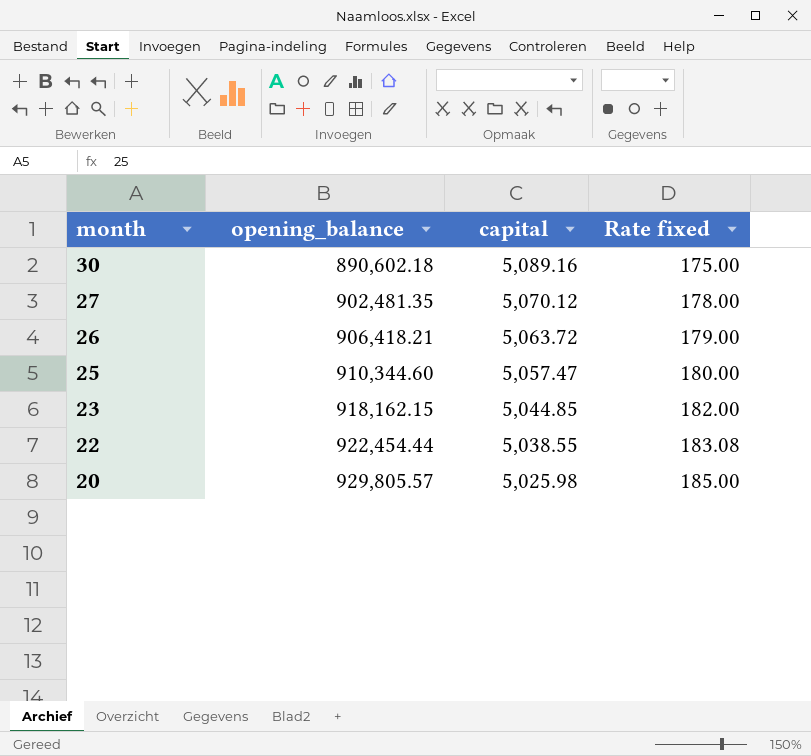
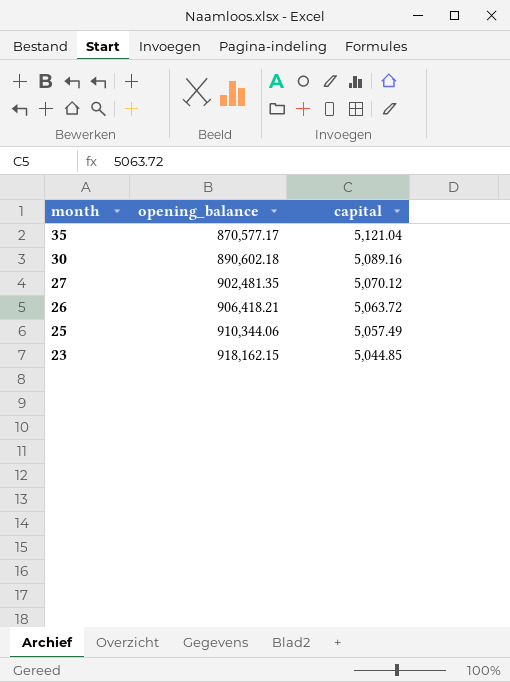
column Rate fixed | formula: [opening_balance] / [capital] -> none
row 22: 922,454.44 | 5,038.55 | 183.08 -> none
row 20: 929,805.57 | 5,025.98 | 185.00 -> none
row 35: none -> 870,577.17 | 5,121.04
25 | opening_balance: 910,344.60 -> 910,344.06
25 | capital: 5,057.47 -> 5,057.49

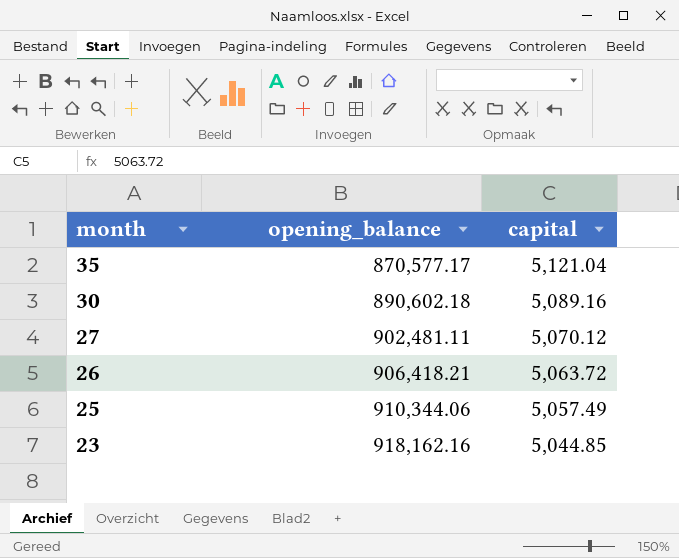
27 | opening_balance: 902,481.35 -> 902,481.11
23 | opening_balance: 918,162.15 -> 918,162.16

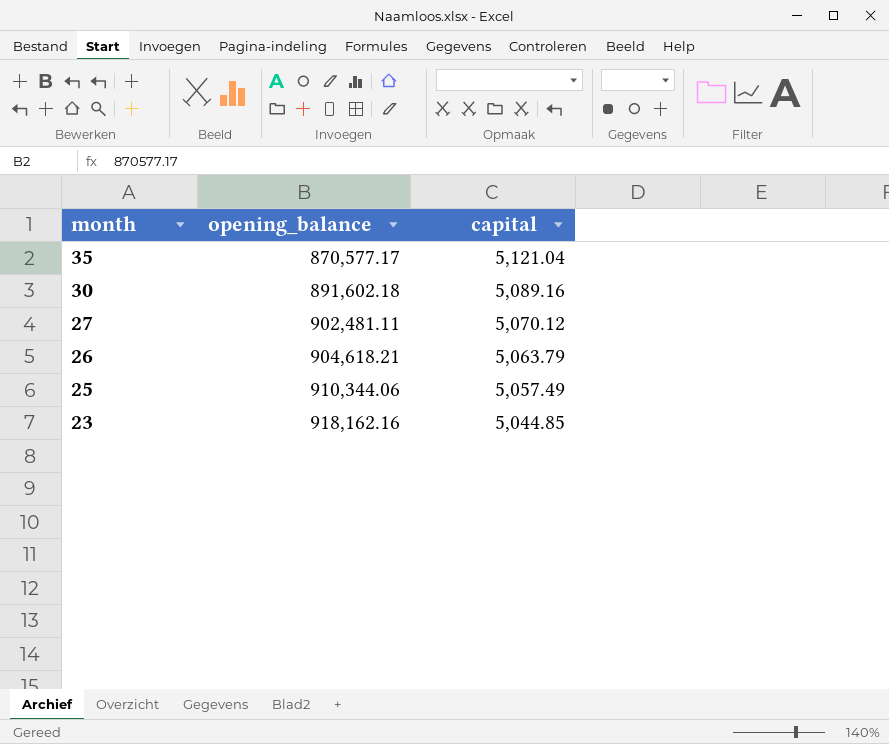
30 | opening_balance: 890,602.18 -> 891,602.18
26 | opening_balance: 906,418.21 -> 904,618.21
26 | capital: 5,063.72 -> 5,063.79

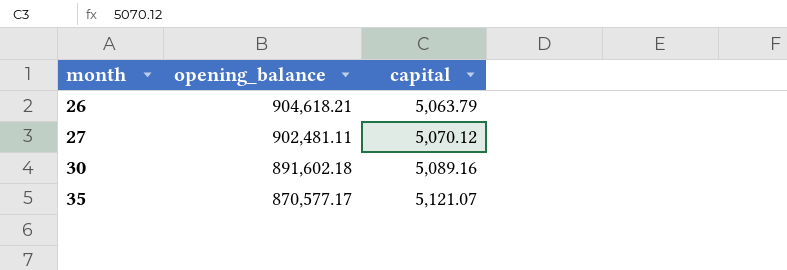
row order: month descending -> month ascending
row 25: 910,344.06 | 5,057.49 -> none
row 23: 918,162.16 | 5,044.85 -> none
35 | capital: 5,121.04 -> 5,121.07

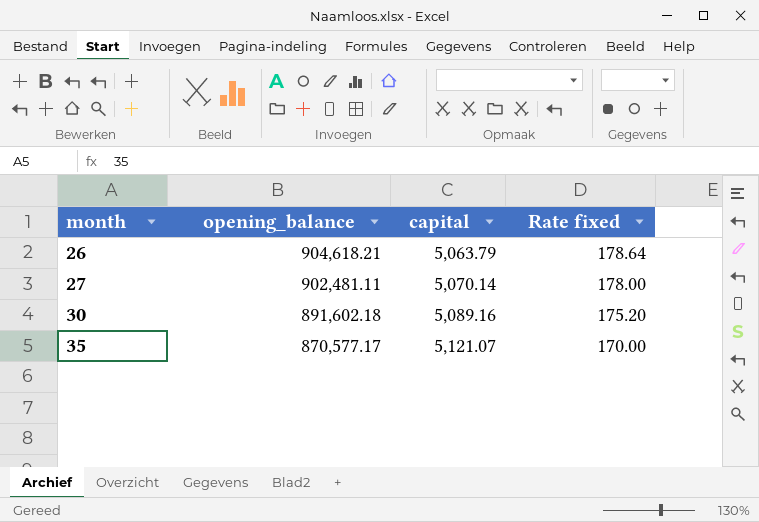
column Rate fixed | formula: none -> [opening_balance] / [capital]
27 | capital: 5,070.12 -> 5,070.14

